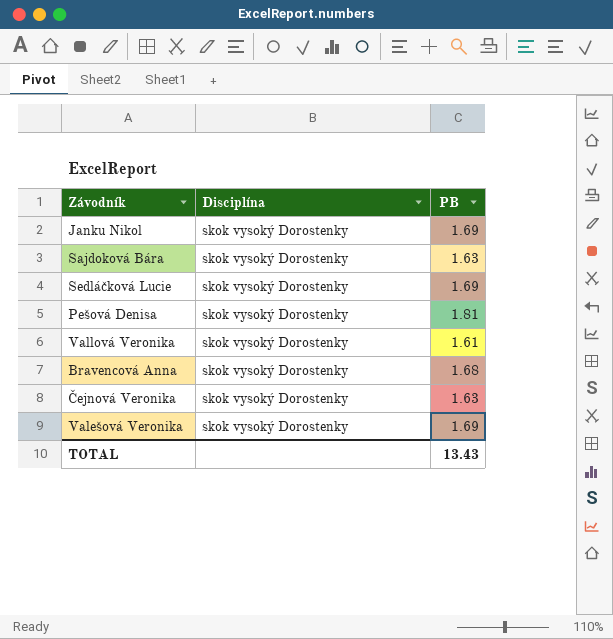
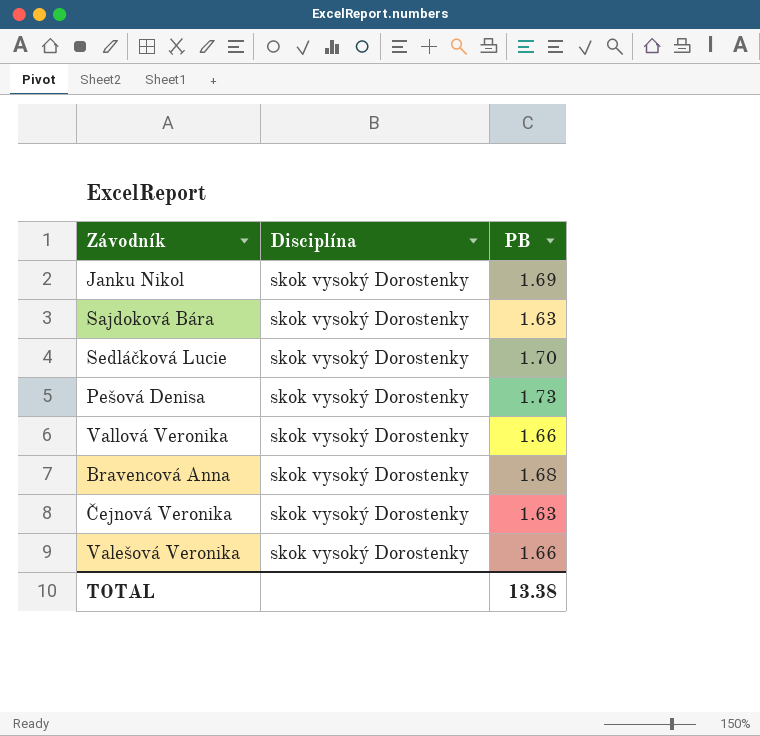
Sedláčková Lucie | PB: 1.69 -> 1.70
Pešová Denisa | PB: 1.81 -> 1.73
Vallová Veronika | PB: 1.61 -> 1.66
Valešová Veronika | PB: 1.69 -> 1.66
TOTAL | PB: 13.43 -> 13.38

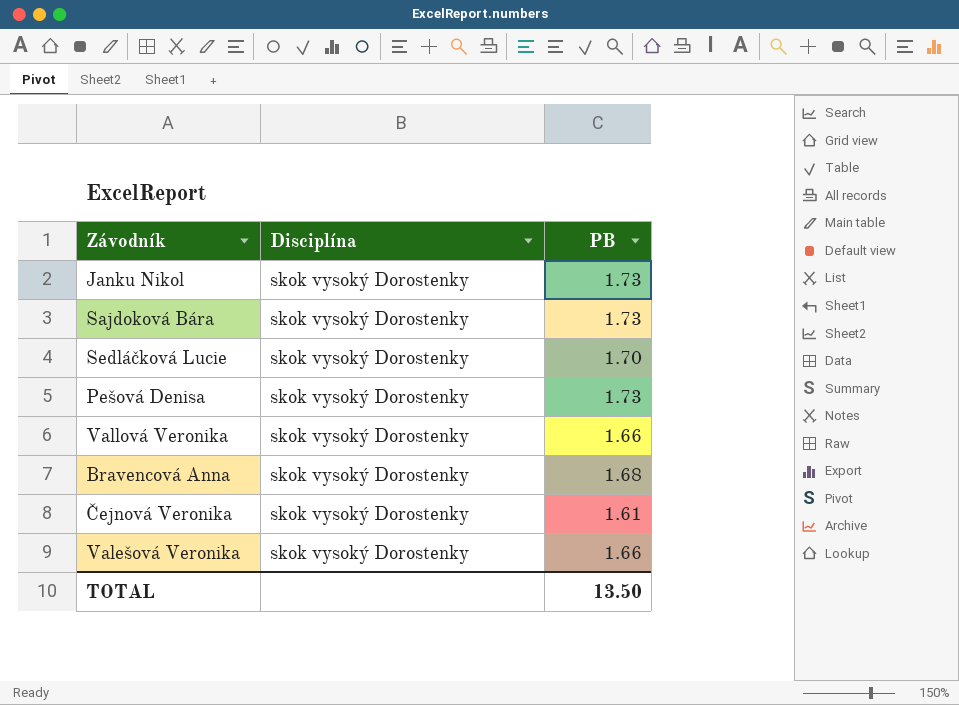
Janku Nikol | PB: 1.69 -> 1.73
Sajdoková Bára | PB: 1.63 -> 1.73
Čejnová Veronika | PB: 1.63 -> 1.61
TOTAL | PB: 13.38 -> 13.50

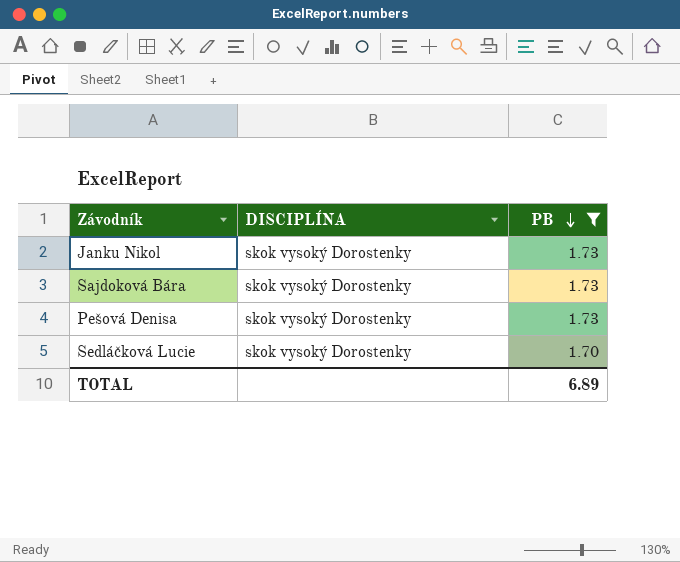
filter: none -> PB >= 1.70
row order: none -> PB descending
column name: Disciplína -> DISCIPLÍNA
TOTAL | PB: 13.50 -> 6.89

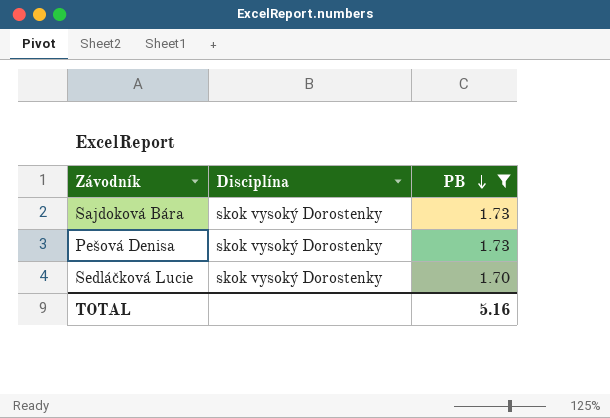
column name: DISCIPLÍNA -> Disciplína
row Janku Nikol: skok vysoký Dorostenky | 1.73 -> none
TOTAL | PB: 6.89 -> 5.16

